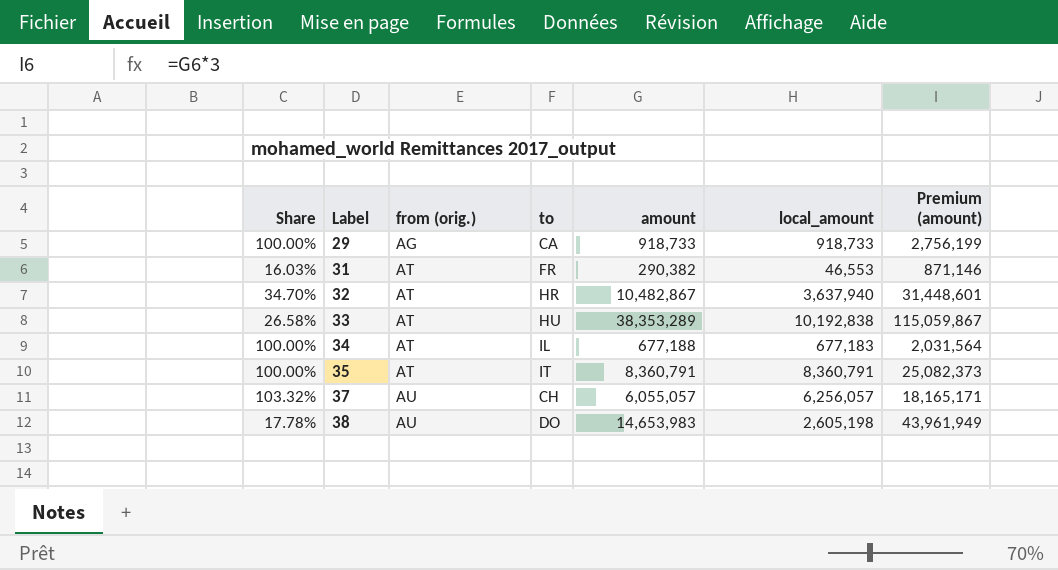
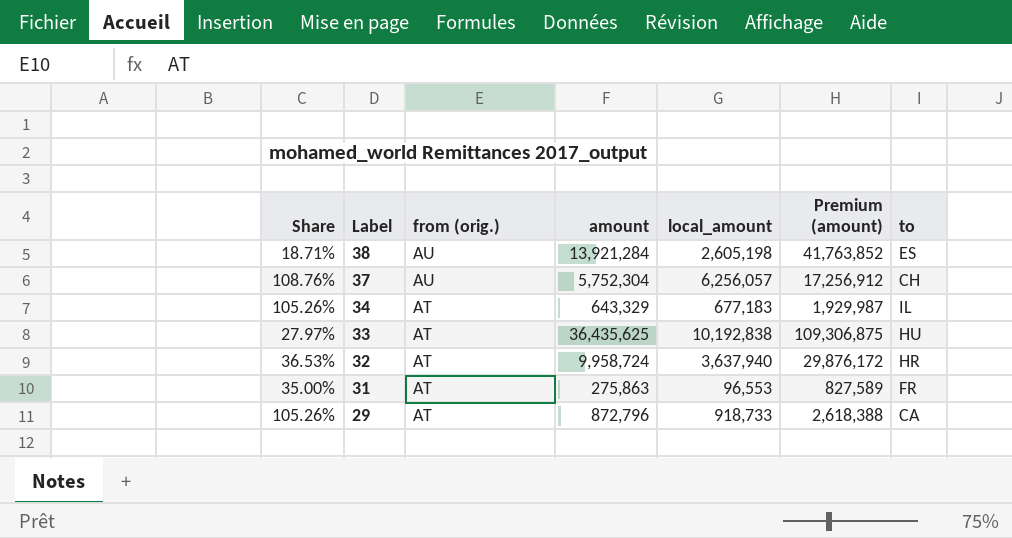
row order: Label ascending -> Label descending
column to | position: 4 -> 7
row 35: 100.00% | AT | IT | 8,360,791 | 8,360,791 | 25,082,373 -> none
38 | Share: 17.78% -> 18.71%
38 | amount: 14,653,983 -> 13,921,284
38 | Premium (amount): 43,961,949 -> 41,763,852
38 | to: DO -> ES
37 | Share: 103.32% -> 108.76%
37 | amount: 6,055,057 -> 5,752,304
37 | Premium (amount): 18,165,171 -> 17,256,912
34 | Share: 100.00% -> 105.26%
34 | amount: 677,188 -> 643,329
34 | Premium (amount): 2,031,564 -> 1,929,987
33 | Share: 26.58% -> 27.97%
33 | amount: 38,353,289 -> 36,435,625
33 | Premium (amount): 115,059,867 -> 109,306,875
32 | Share: 34.70% -> 36.53%
32 | amount: 10,482,867 -> 9,958,724
32 | Premium (amount): 31,448,601 -> 29,876,172
31 | Share: 16.03% -> 35.00%
31 | amount: 290,382 -> 275,863
31 | local_amount: 46,553 -> 96,553
31 | Premium (amount): 871,146 -> 827,589
29 | Share: 100.00% -> 105.26%
29 | from (orig.): AG -> AT
29 | amount: 918,733 -> 872,796
29 | Premium (amount): 2,756,199 -> 2,618,388

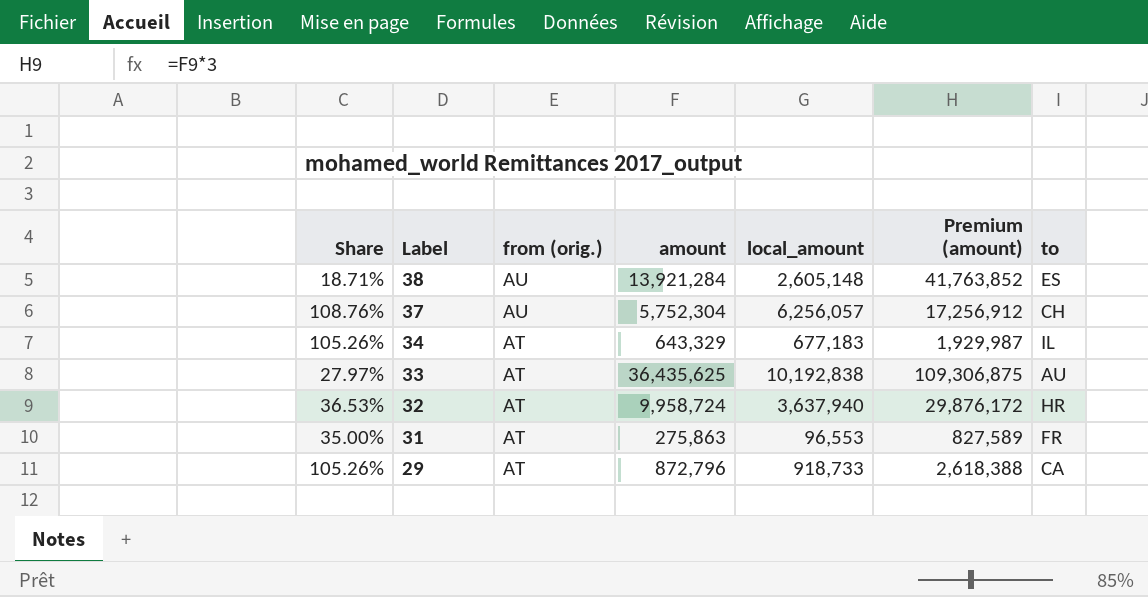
38 | local_amount: 2,605,198 -> 2,605,148
33 | to: HU -> AU

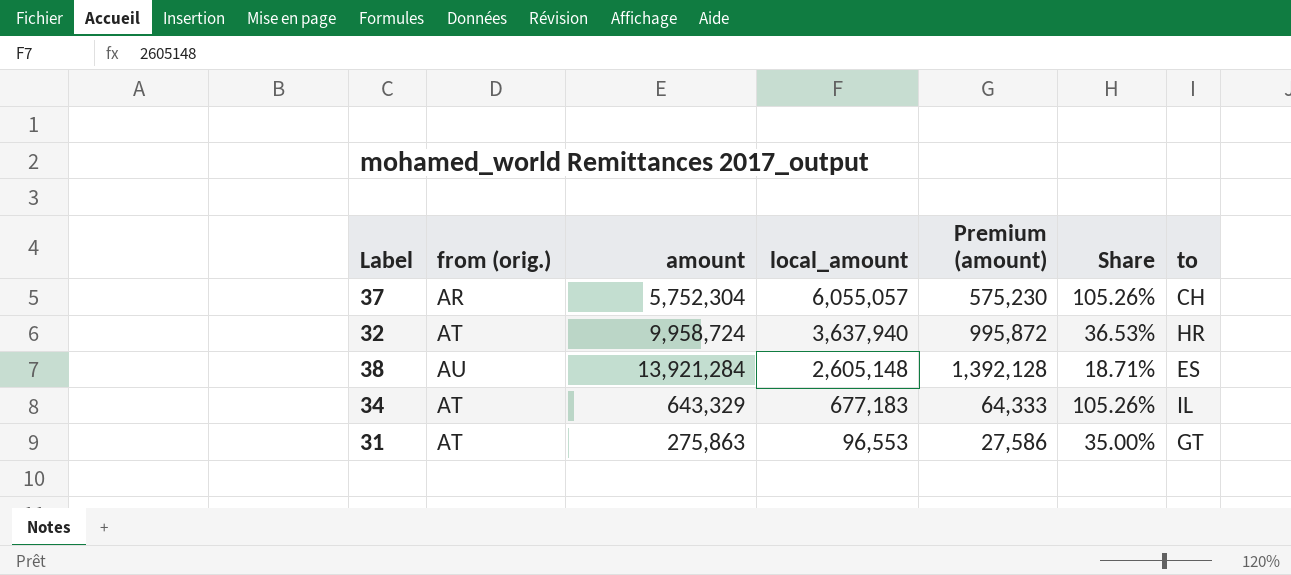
row order: Label descending -> local_amount descending
column Premium (amount) | formula: [amount] * 3 -> [amount] * 0.1
column Share | position: 1 -> 6
row 33: 27.97% | AT | 36,435,625 | 10,192,838 | 109,306,875 | AU -> none
row 29: 105.26% | AT | 872,796 | 918,733 | 2,618,388 | CA -> none
37 | from (orig.): AU -> AR
37 | local_amount: 6,256,057 -> 6,055,057
37 | Share: 108.76% -> 105.26%
31 | to: FR -> GT

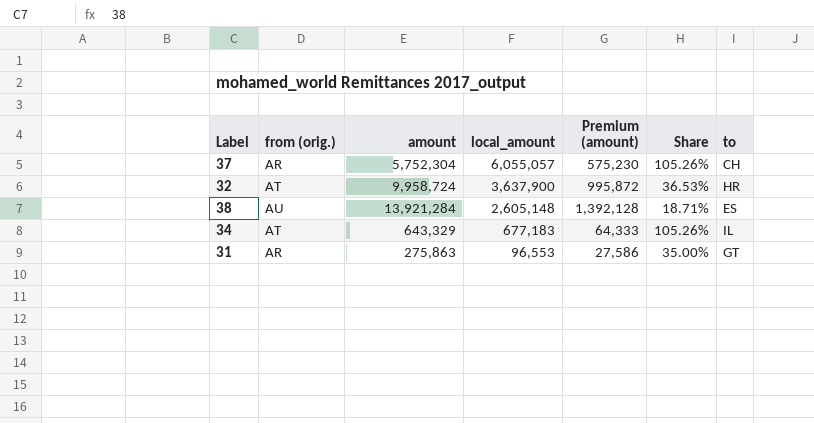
32 | local_amount: 3,637,940 -> 3,637,900
31 | from (orig.): AT -> AR

